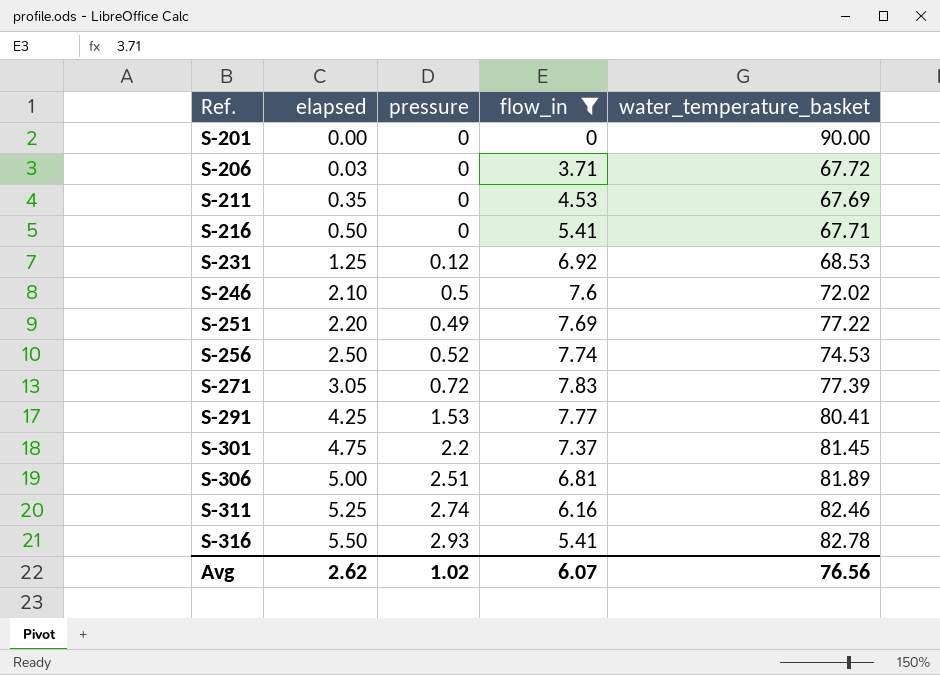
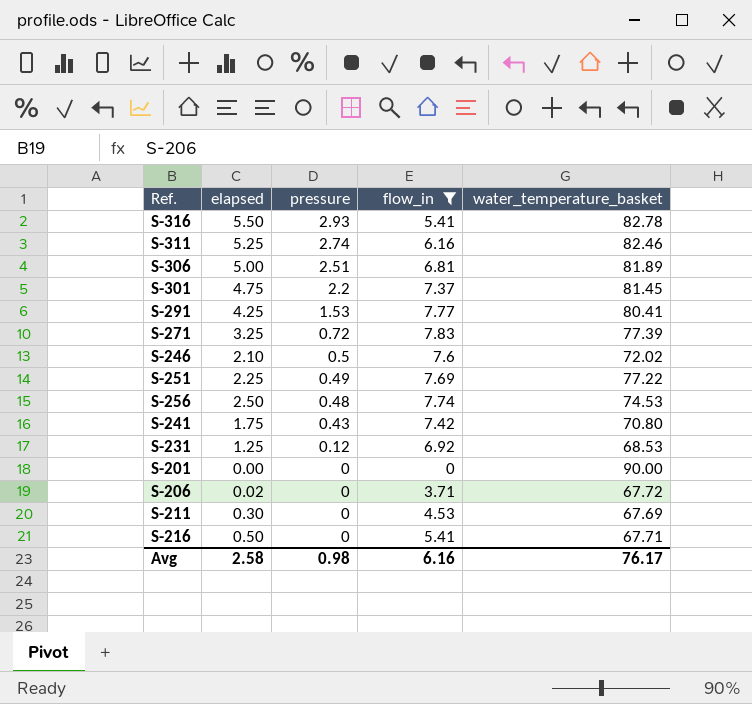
row order: Ref. ascending -> pressure descending
S-271 | elapsed: 3.05 -> 3.25
S-251 | elapsed: 2.20 -> 2.25
S-256 | pressure: 0.52 -> 0.48
row S-241: none -> 1.75 | 0.43 | 7.42 | 70.80
S-206 | elapsed: 0.03 -> 0.02
S-211 | elapsed: 0.35 -> 0.30
Avg | elapsed: 2.62 -> 2.58
Avg | pressure: 1.02 -> 0.98
Avg | flow_in: 6.07 -> 6.16
Avg | water_temperature_basket: 76.56 -> 76.17

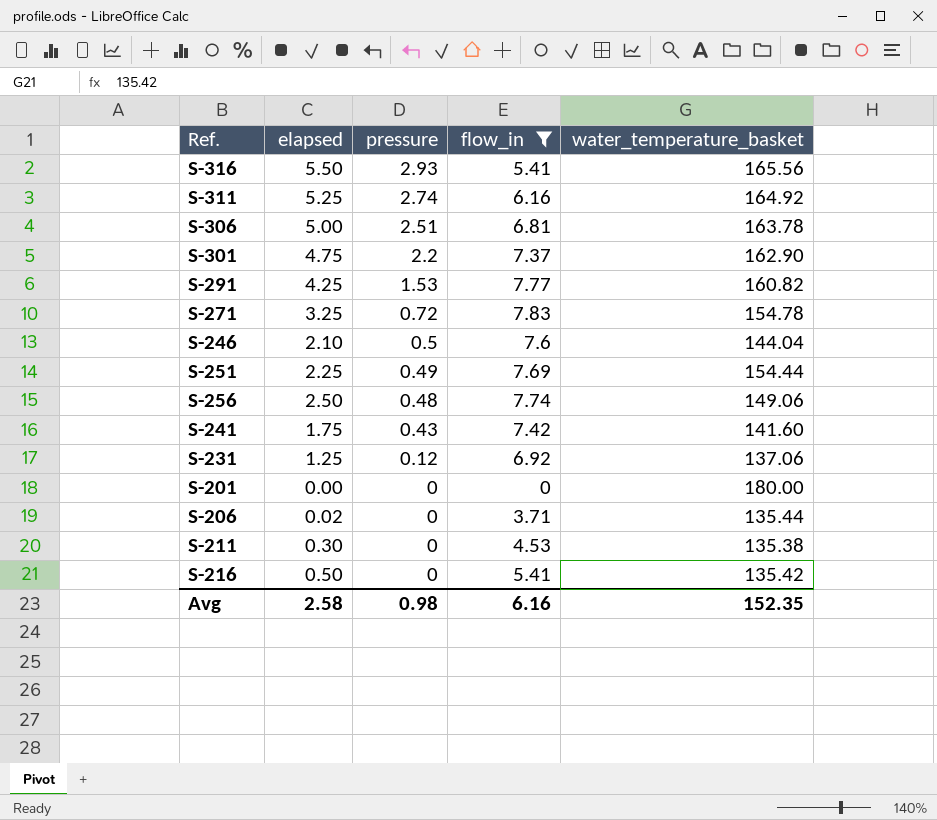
S-316 | water_temperature_basket: 82.78 -> 165.56
S-311 | water_temperature_basket: 82.46 -> 164.92
S-306 | water_temperature_basket: 81.89 -> 163.78
S-301 | water_temperature_basket: 81.45 -> 162.90
S-291 | water_temperature_basket: 80.41 -> 160.82
S-271 | water_temperature_basket: 77.39 -> 154.78
S-246 | water_temperature_basket: 72.02 -> 144.04
S-251 | water_temperature_basket: 77.22 -> 154.44
S-256 | water_temperature_basket: 74.53 -> 149.06
S-241 | water_temperature_basket: 70.80 -> 141.60
S-231 | water_temperature_basket: 68.53 -> 137.06
S-201 | water_temperature_basket: 90.00 -> 180.00
S-206 | water_temperature_basket: 67.72 -> 135.44
S-211 | water_temperature_basket: 67.69 -> 135.38
S-216 | water_temperature_basket: 67.71 -> 135.42
Avg | water_temperature_basket: 76.17 -> 152.35

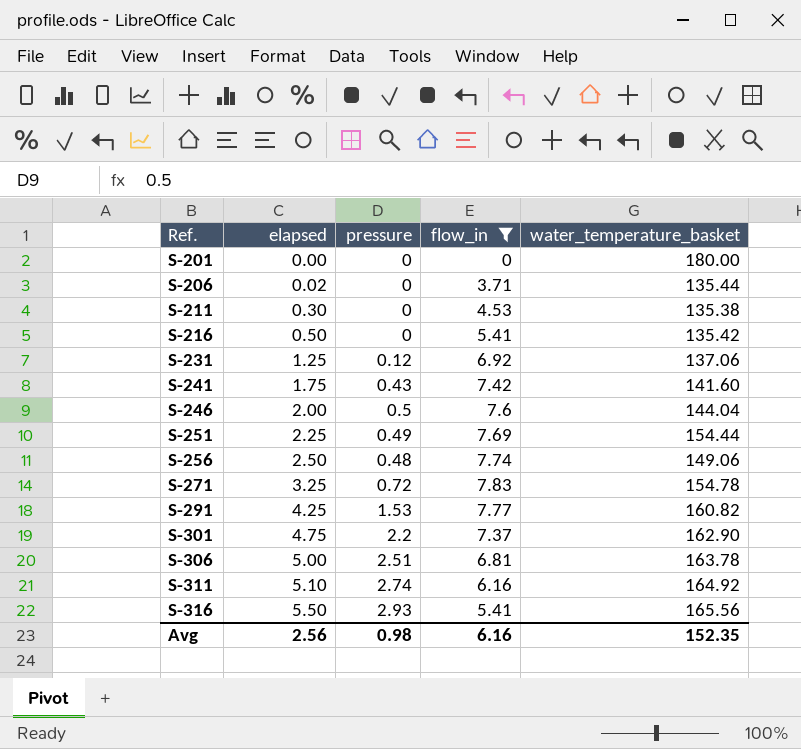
row order: pressure descending -> Ref. ascending
S-246 | elapsed: 2.10 -> 2.00
S-311 | elapsed: 5.25 -> 5.10
Avg | elapsed: 2.58 -> 2.56

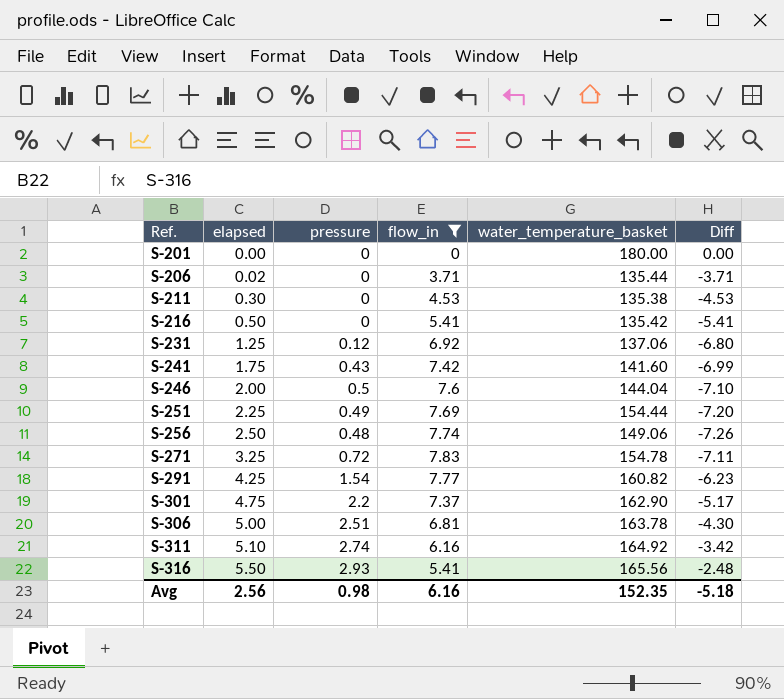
column Diff | formula: none -> [pressure] - [flow_in]
S-291 | pressure: 1.53 -> 1.54

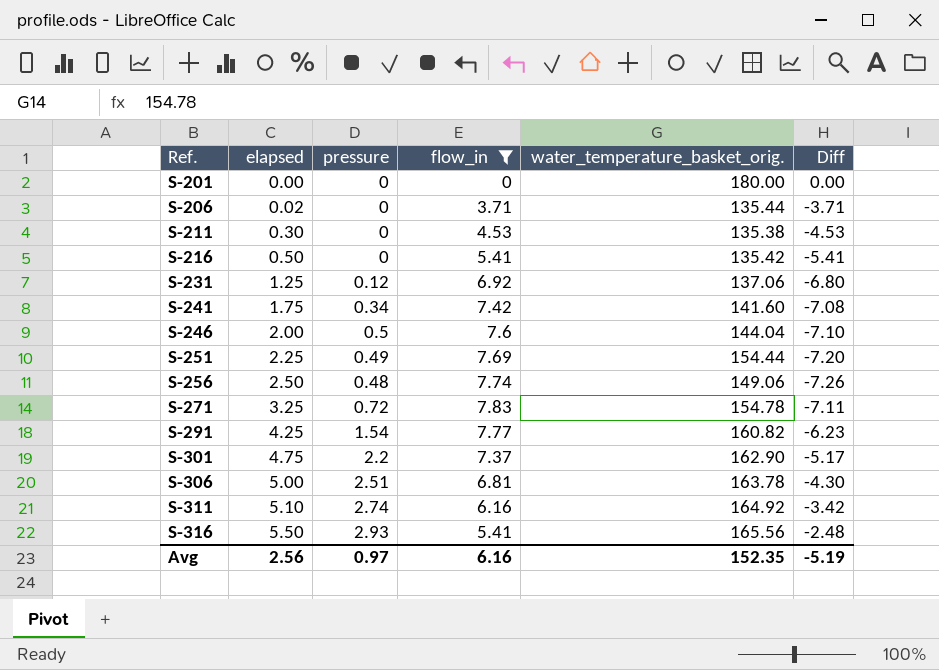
column name: water_temperature_basket -> water_temperature_basket_orig.
S-241 | pressure: 0.43 -> 0.34
S-241 | Diff: -6.99 -> -7.08
Avg | pressure: 0.98 -> 0.97
Avg | Diff: -5.18 -> -5.19

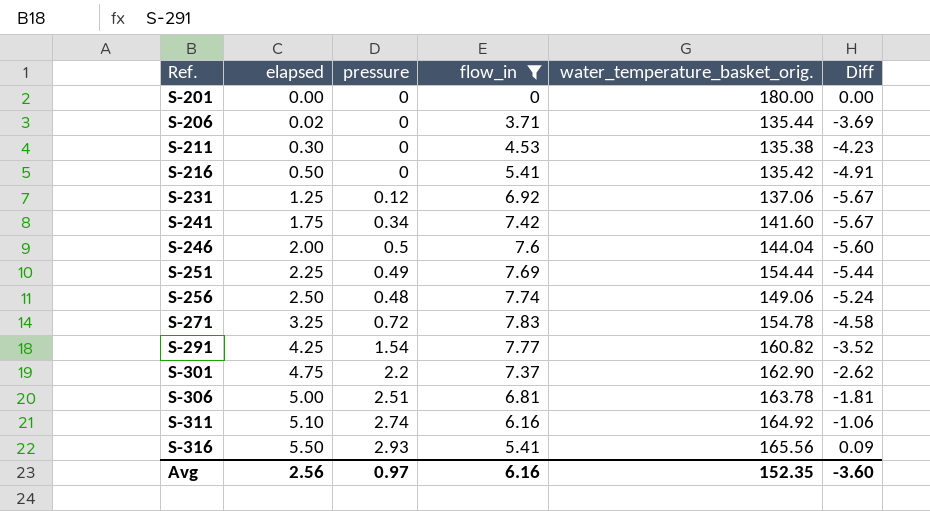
column Diff | formula: [pressure] - [flow_in] -> [elapsed] - [flow_in]
Avg | Diff: -5.19 -> -3.60

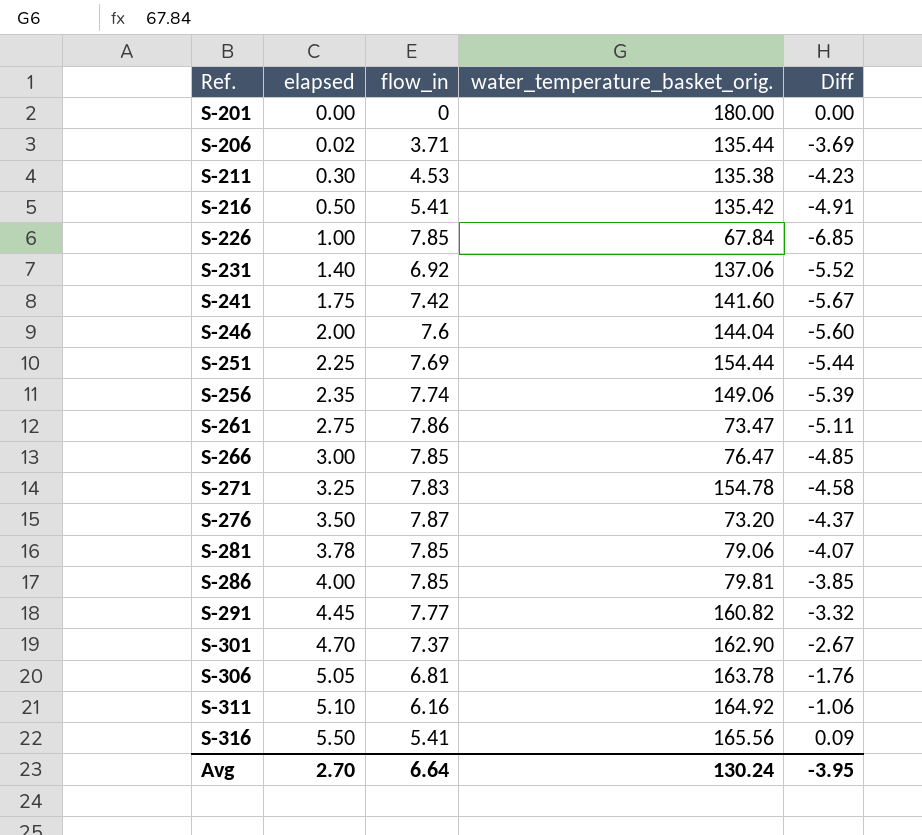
filter: flow_in <= 7.83 -> none
column pressure | position: 3 -> none
S-231 | elapsed: 1.25 -> 1.40
S-231 | Diff: -5.67 -> -5.52
S-256 | elapsed: 2.50 -> 2.35
S-256 | Diff: -5.24 -> -5.39
S-291 | elapsed: 4.25 -> 4.45
S-291 | Diff: -3.52 -> -3.32
S-301 | elapsed: 4.75 -> 4.70
S-301 | Diff: -2.62 -> -2.67
S-306 | elapsed: 5.00 -> 5.05
S-306 | Diff: -1.81 -> -1.76
Avg | elapsed: 2.56 -> 2.70
Avg | flow_in: 6.16 -> 6.64
Avg | water_temperature_basket_orig.: 152.35 -> 130.24
Avg | Diff: -3.60 -> -3.95

